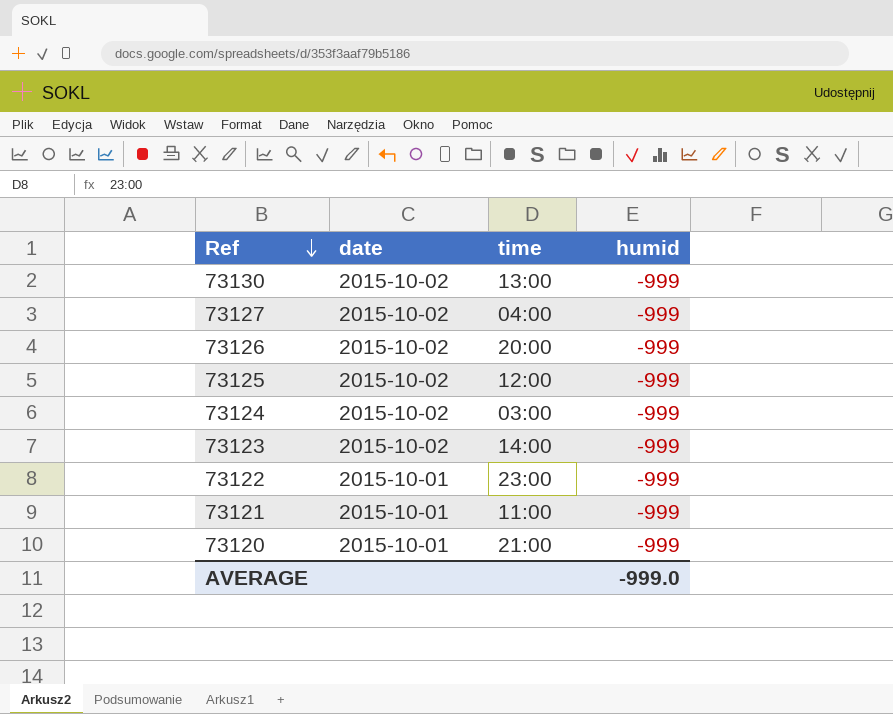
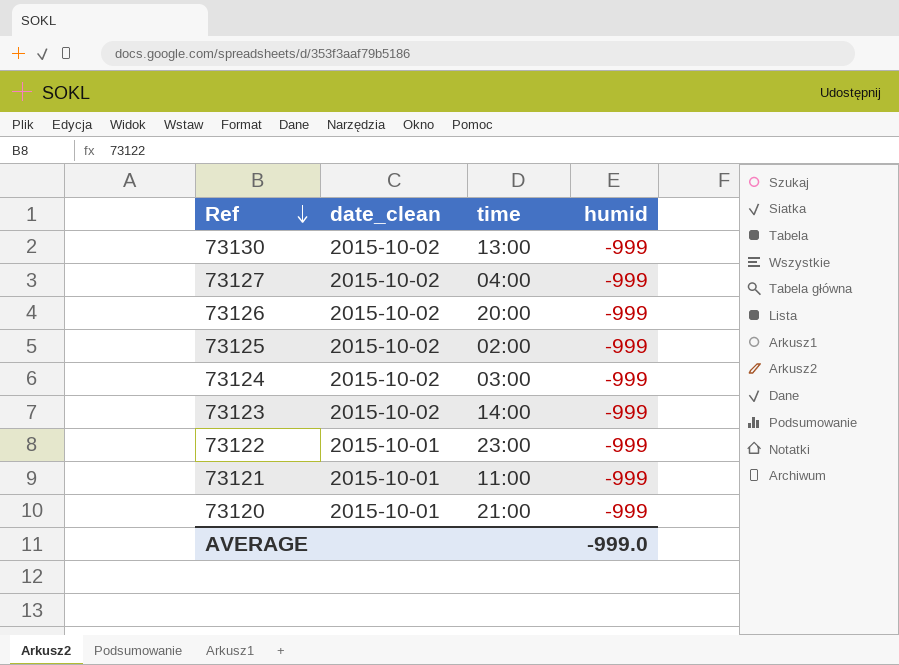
column name: date -> date_clean
73125 | time: 12:00 -> 02:00

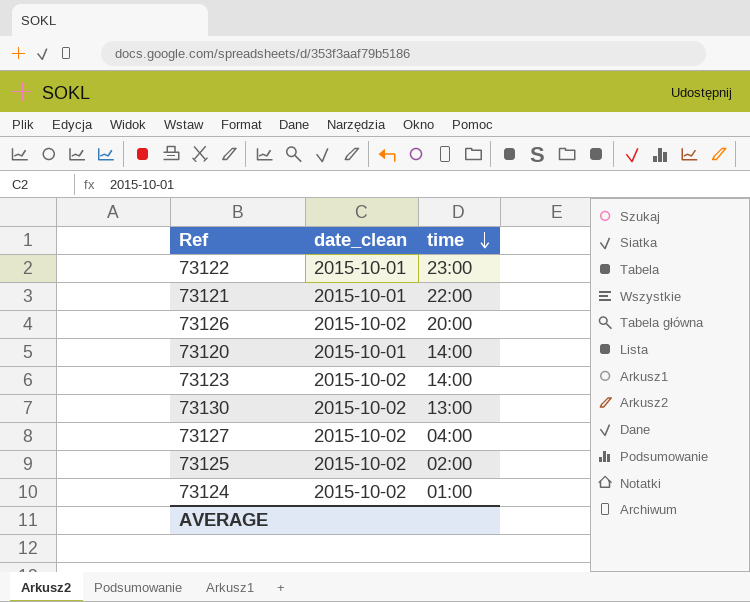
row order: Ref descending -> time descending
column humid | position: 4 -> none
73121 | time: 11:00 -> 22:00
73120 | time: 21:00 -> 14:00
73124 | time: 03:00 -> 01:00

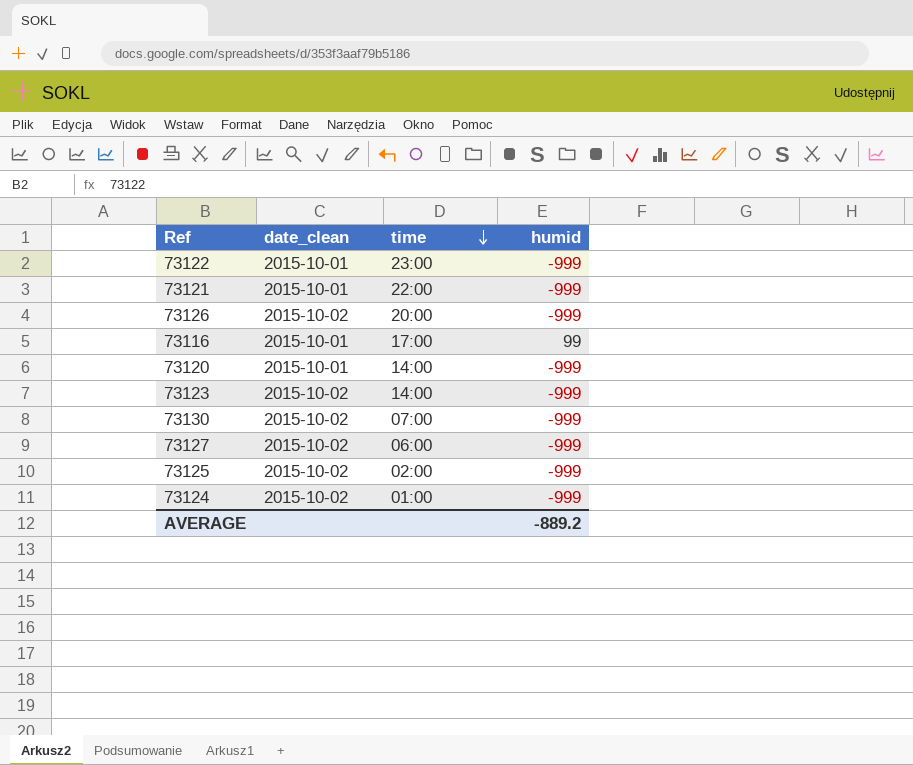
column humid | position: none -> 4
row 73116: none -> 2015-10-01 | 17:00 | 99
73130 | time: 13:00 -> 07:00
73127 | time: 04:00 -> 06:00

